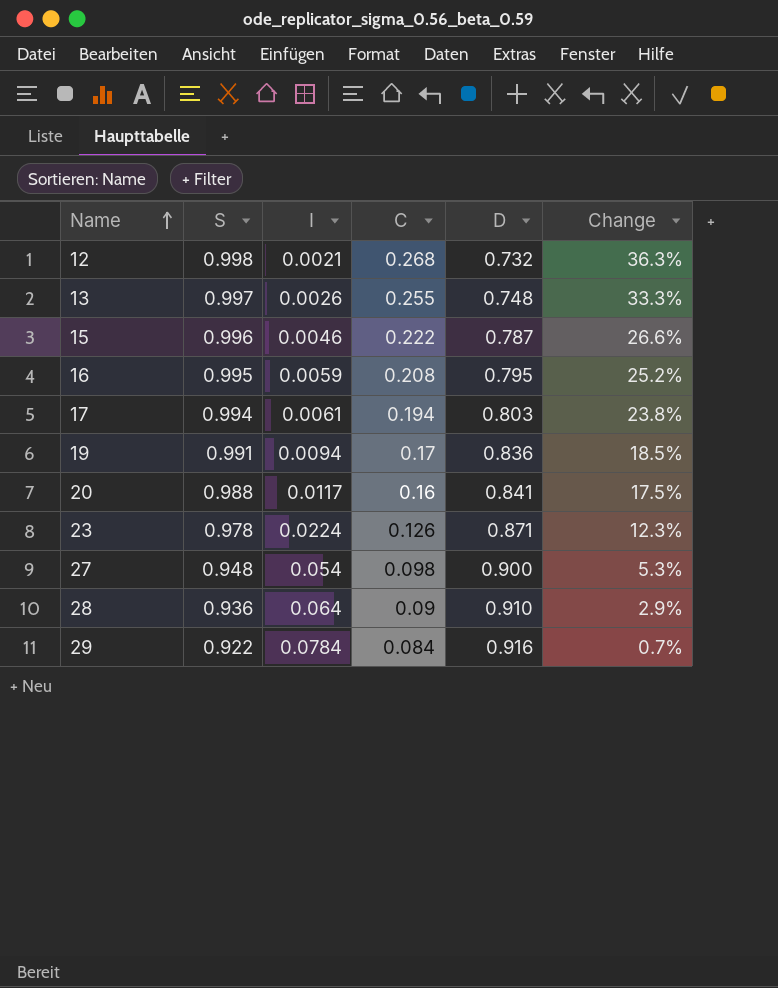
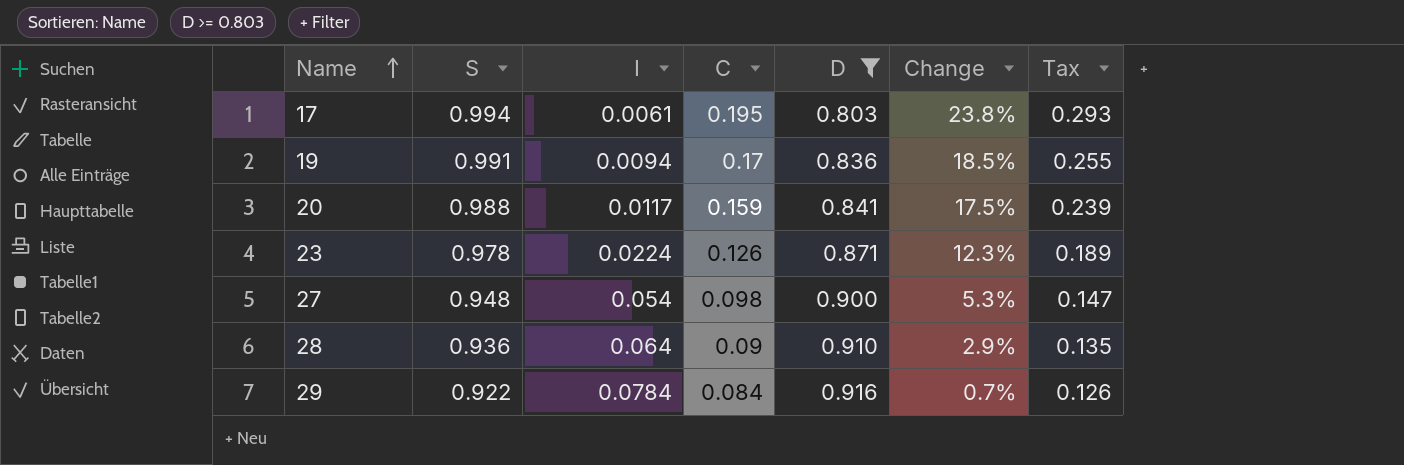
filter: none -> D >= 0.803
column Tax | formula: none -> [C] * 1.5
17 | C: 0.194 -> 0.195
20 | C: 0.16 -> 0.159

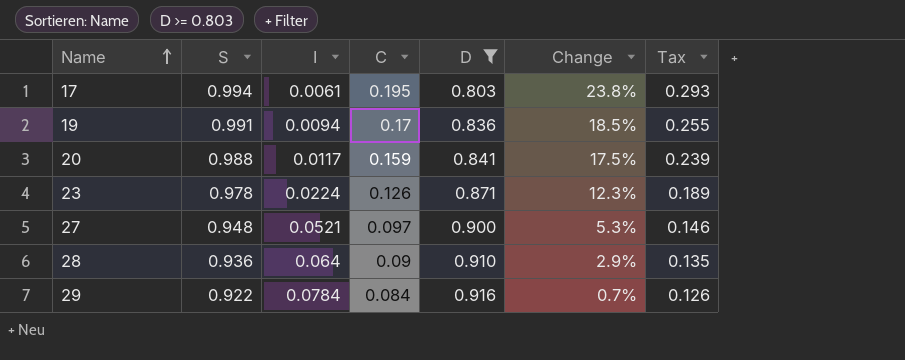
27 | I: 0.054 -> 0.0521
27 | C: 0.098 -> 0.097
27 | Tax: 0.147 -> 0.146

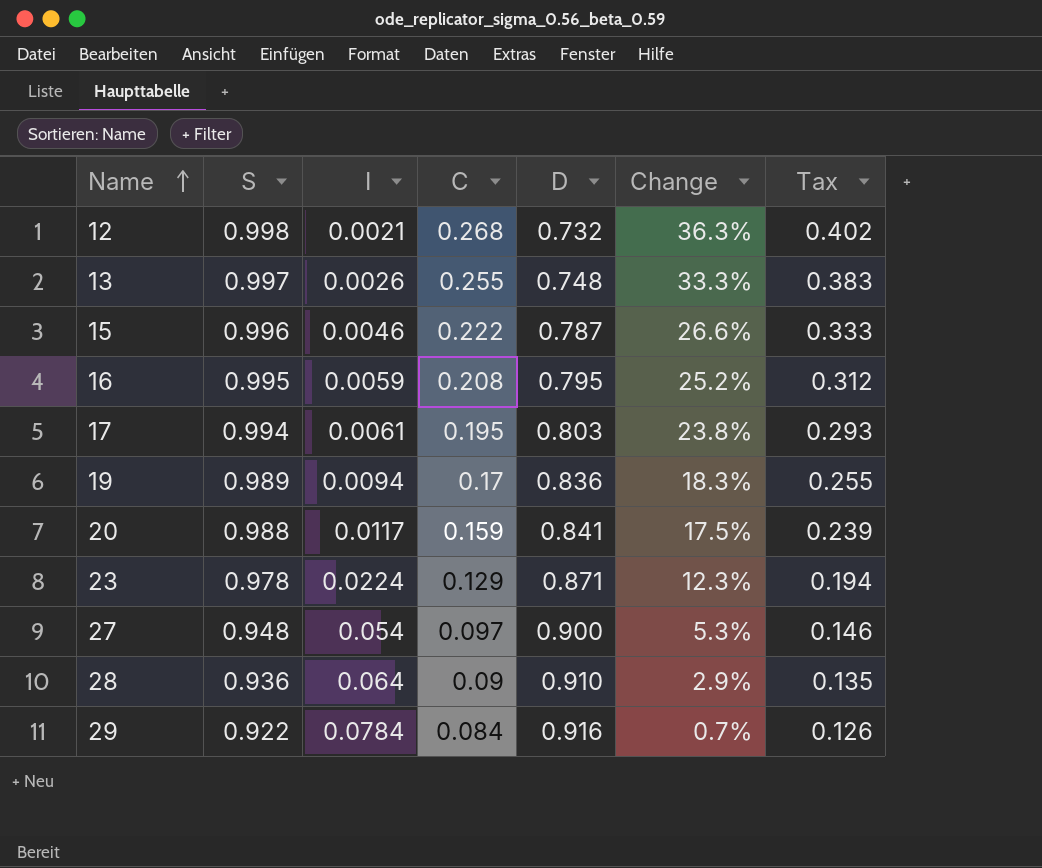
filter: D >= 0.803 -> none
19 | S: 0.991 -> 0.989
19 | Change: 18.5% -> 18.3%
23 | C: 0.126 -> 0.129
23 | Tax: 0.189 -> 0.194
27 | I: 0.0521 -> 0.054

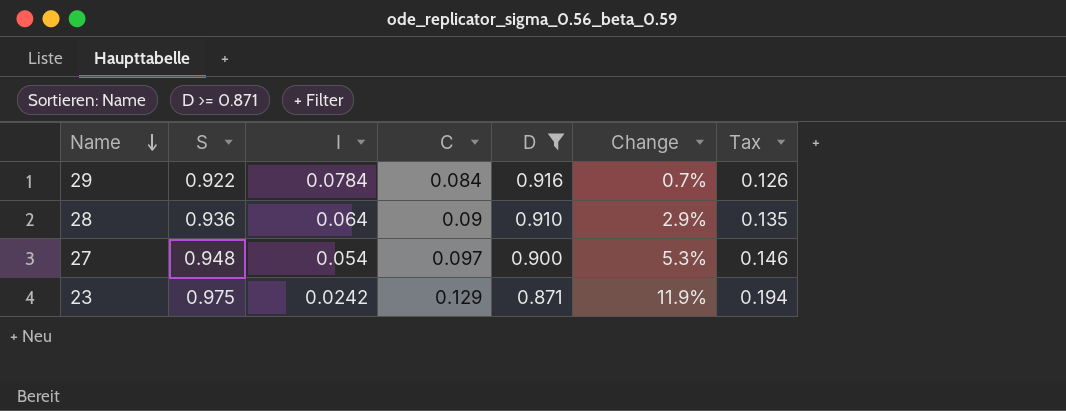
filter: none -> D >= 0.871
row order: Name ascending -> Name descending
23 | S: 0.978 -> 0.975
23 | I: 0.0224 -> 0.0242
23 | Change: 12.3% -> 11.9%

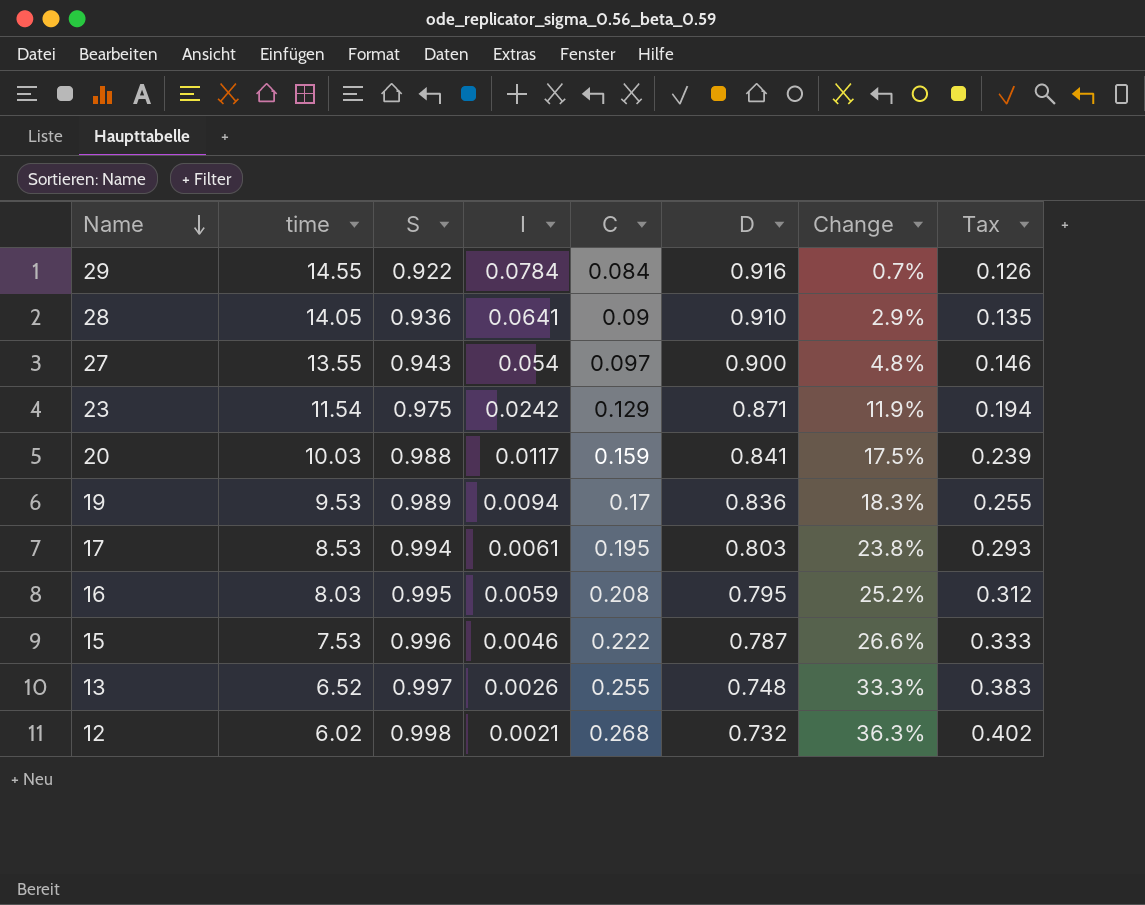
filter: D >= 0.871 -> none
column time | position: none -> 2
28 | I: 0.064 -> 0.0641
27 | S: 0.948 -> 0.943
27 | Change: 5.3% -> 4.8%

